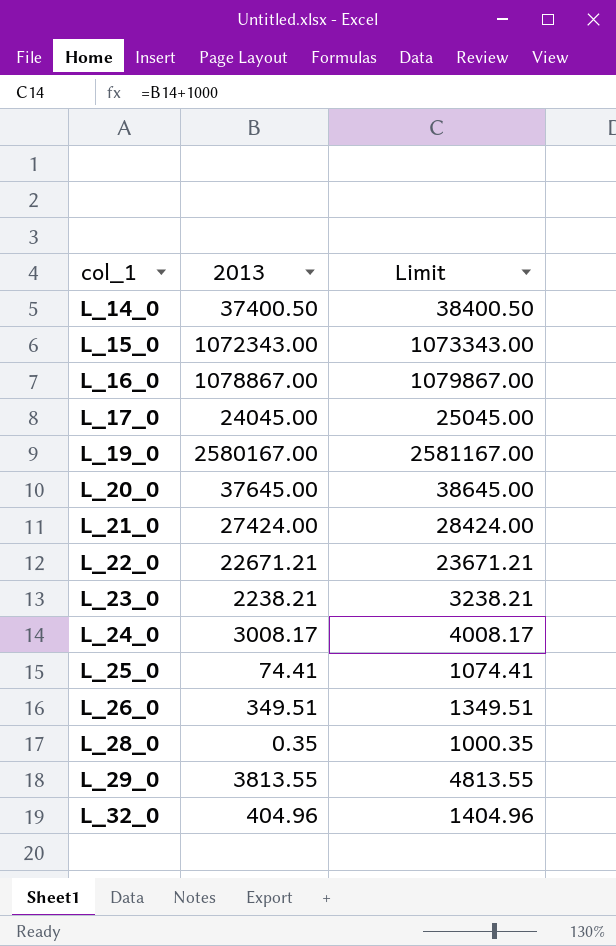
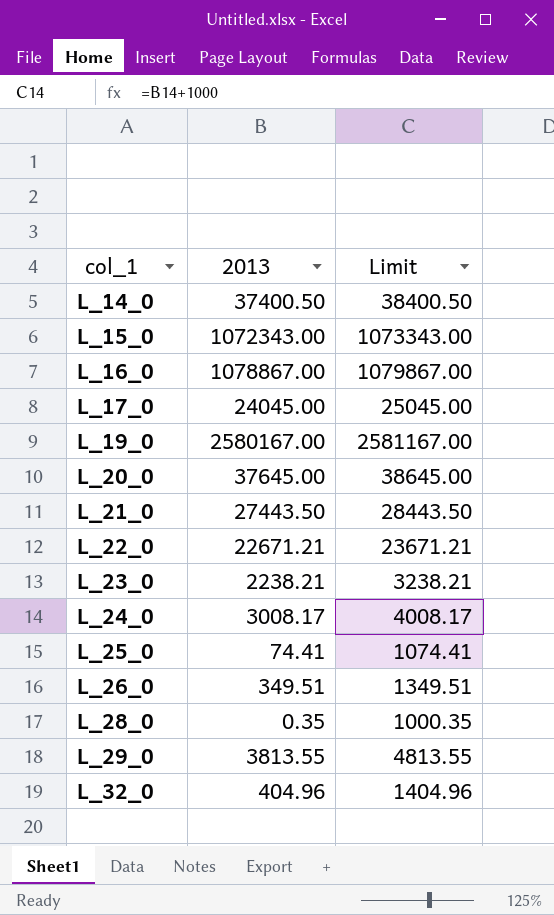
L_21_0 | 2013: 27424.00 -> 27443.50
L_21_0 | Limit: 28424.00 -> 28443.50

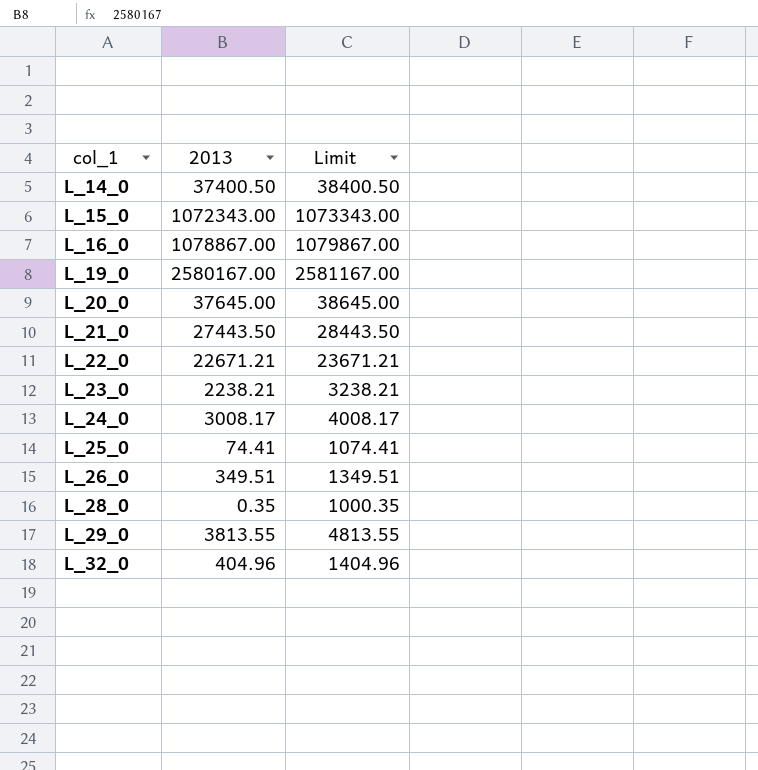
row L_17_0: 24045.00 | 25045.00 -> none

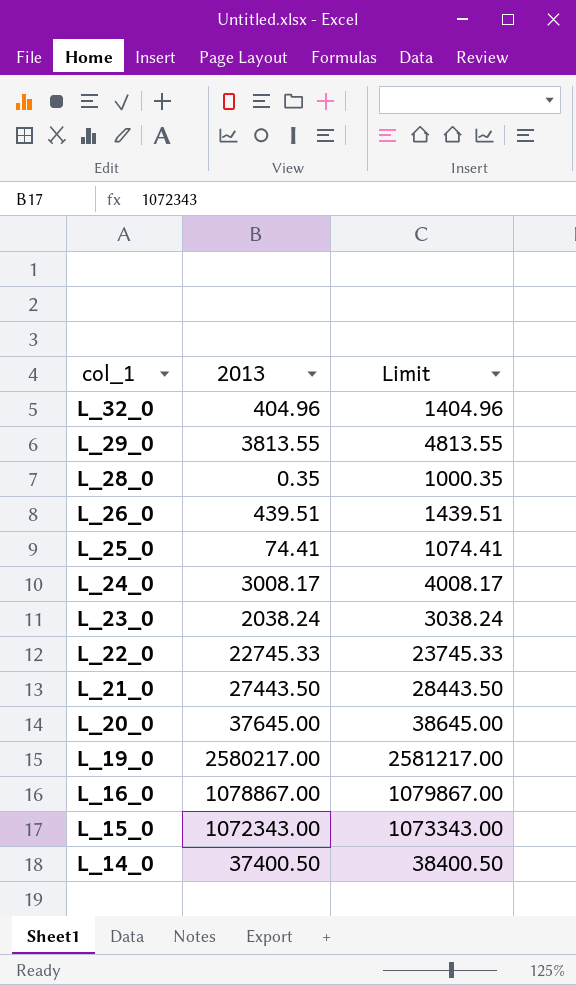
row order: col_1 ascending -> col_1 descending
L_26_0 | 2013: 349.51 -> 439.51
L_26_0 | Limit: 1349.51 -> 1439.51
L_23_0 | 2013: 2238.21 -> 2038.24
L_23_0 | Limit: 3238.21 -> 3038.24
L_22_0 | 2013: 22671.21 -> 22745.33
L_22_0 | Limit: 23671.21 -> 23745.33
L_19_0 | 2013: 2580167.00 -> 2580217.00
L_19_0 | Limit: 2581167.00 -> 2581217.00

